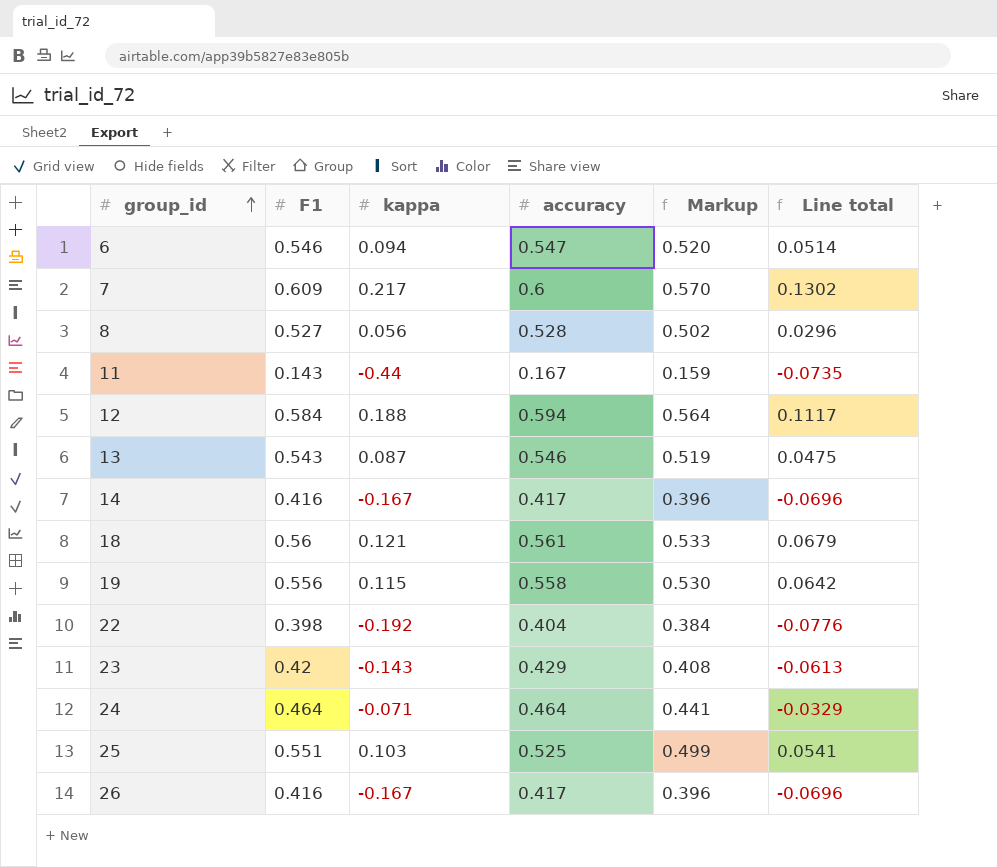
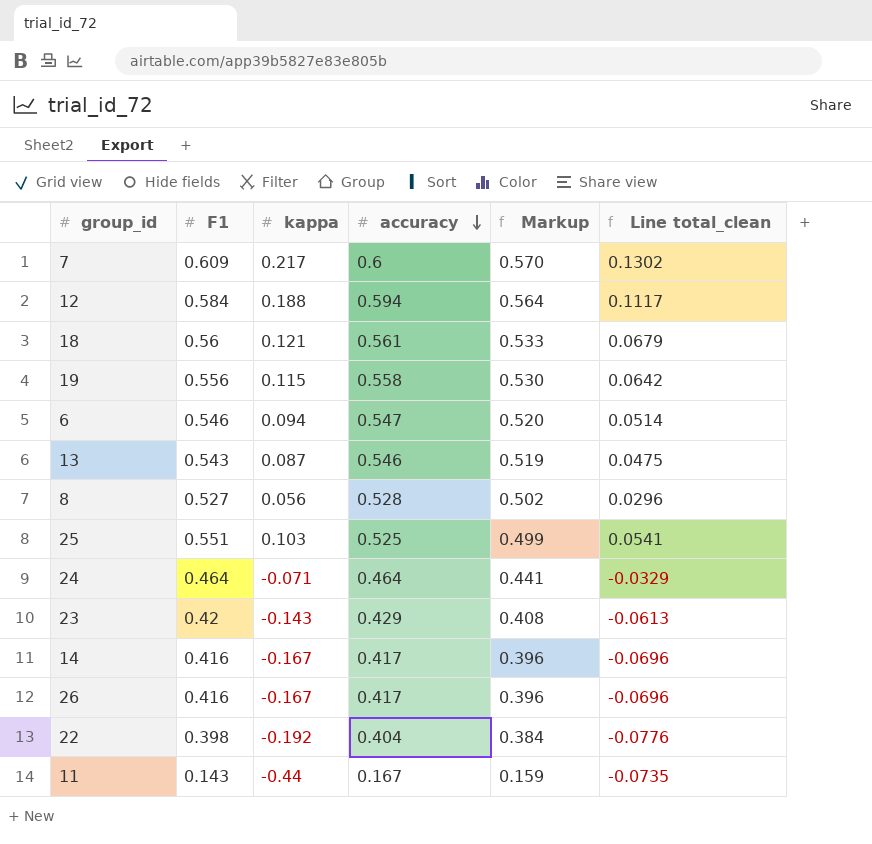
row order: group_id ascending -> accuracy descending
column name: Line total -> Line total_clean

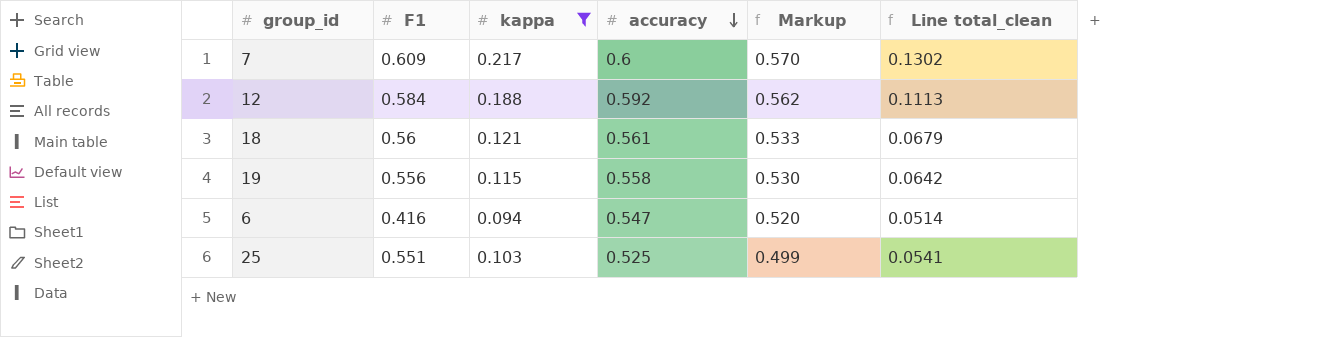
filter: none -> kappa >= 0.094
12 | accuracy: 0.594 -> 0.592
12 | Markup: 0.564 -> 0.562
12 | Line total_clean: 0.1117 -> 0.1113
6 | F1: 0.546 -> 0.416

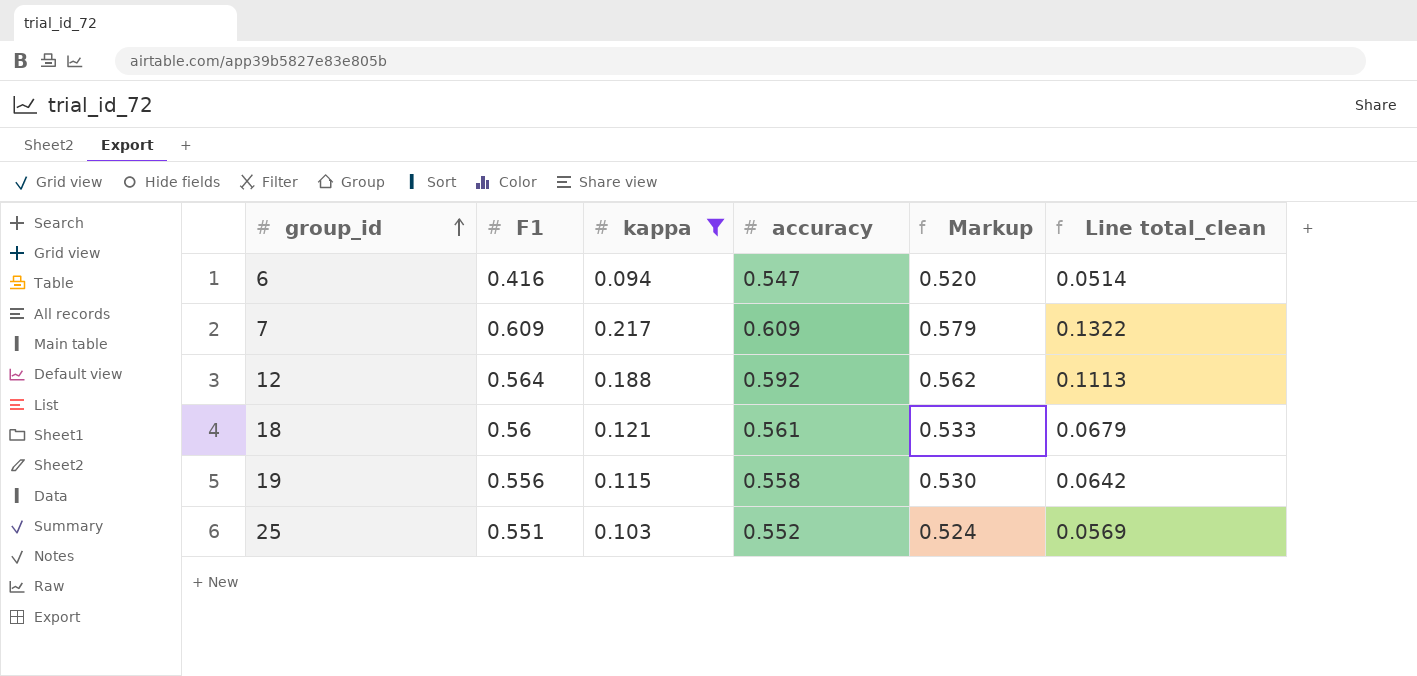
row order: accuracy descending -> group_id ascending
7 | accuracy: 0.6 -> 0.609
7 | Markup: 0.570 -> 0.579
7 | Line total_clean: 0.1302 -> 0.1322
12 | F1: 0.584 -> 0.564
25 | accuracy: 0.525 -> 0.552
25 | Markup: 0.499 -> 0.524
25 | Line total_clean: 0.0541 -> 0.0569

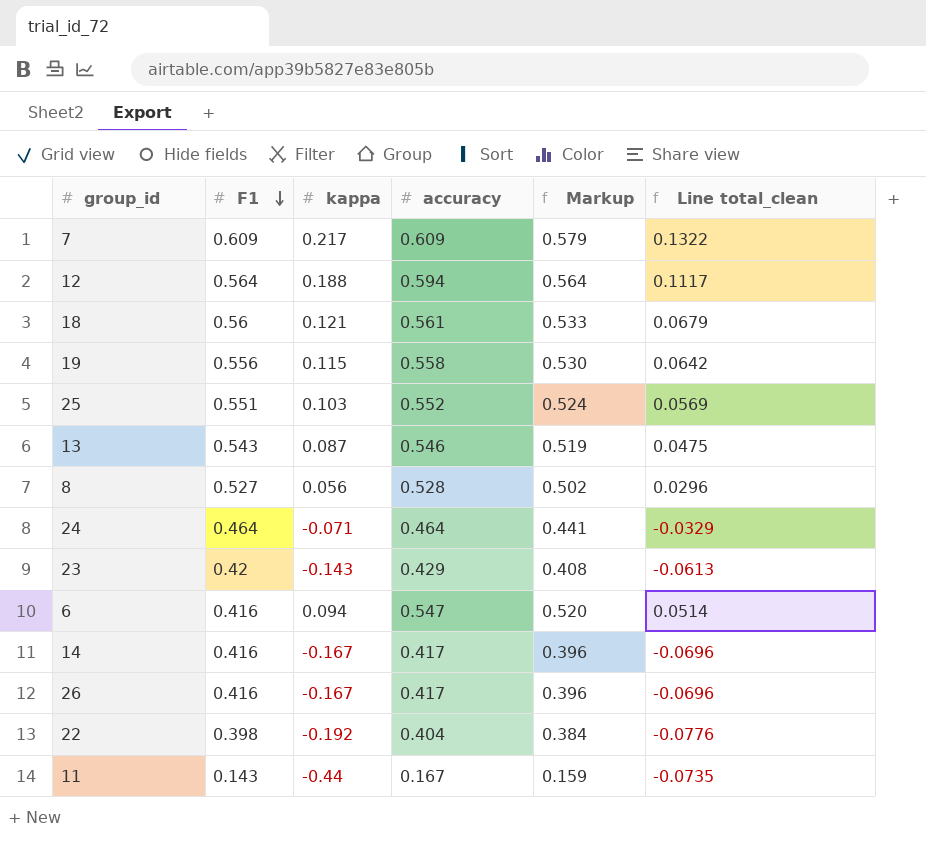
filter: kappa >= 0.094 -> none
row order: group_id ascending -> F1 descending
12 | accuracy: 0.592 -> 0.594
12 | Markup: 0.562 -> 0.564
12 | Line total_clean: 0.1113 -> 0.1117

